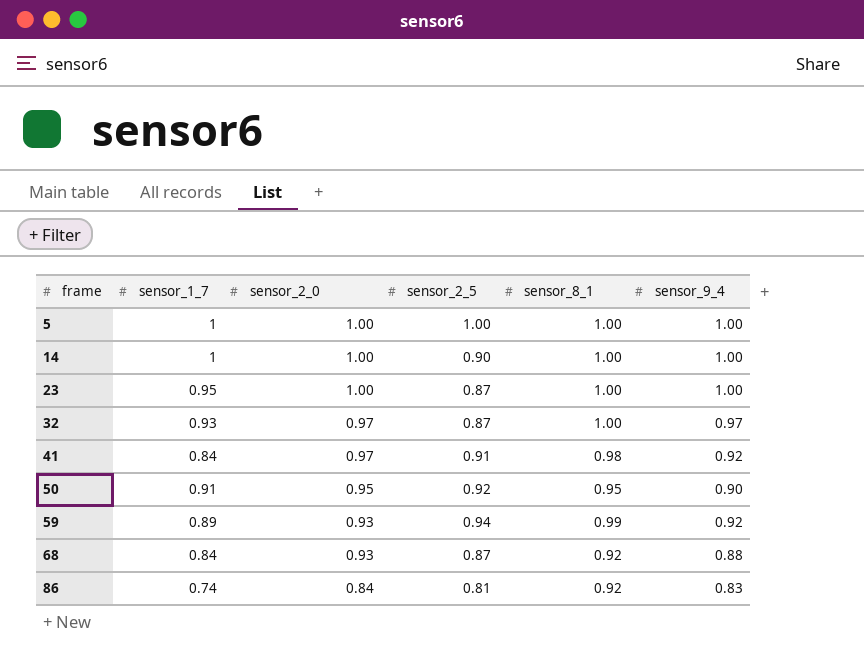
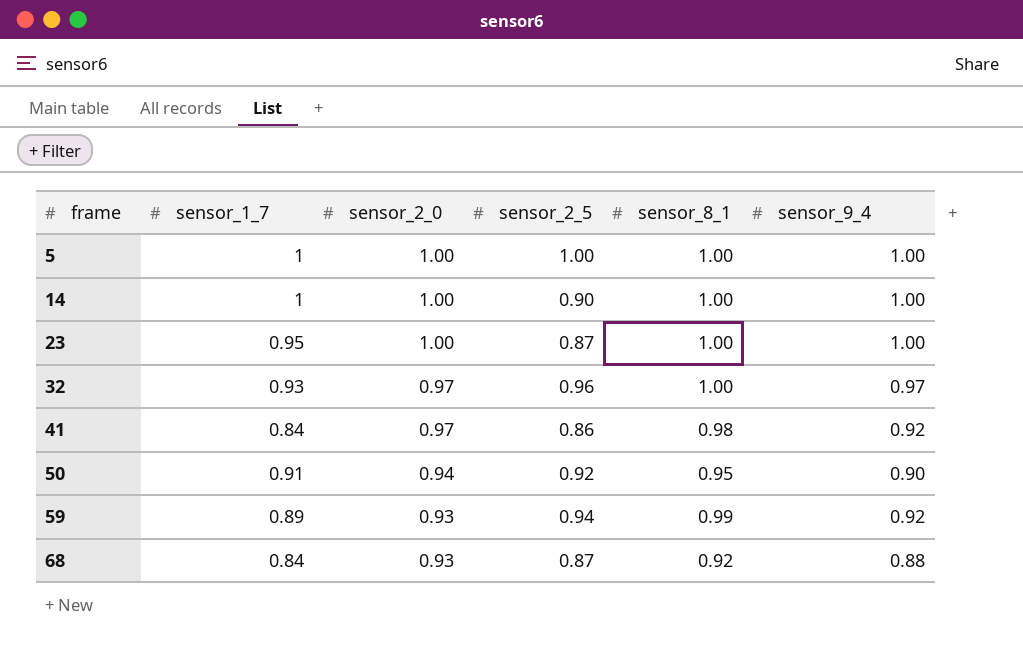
row 86: 0.74 | 0.84 | 0.81 | 0.92 | 0.83 -> none
32 | sensor_2_5: 0.87 -> 0.96
41 | sensor_2_5: 0.91 -> 0.86
50 | sensor_2_0: 0.95 -> 0.94

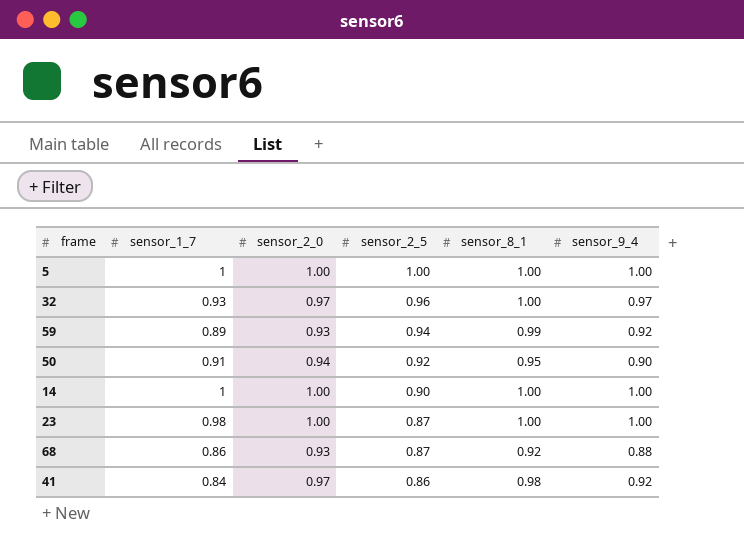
row order: frame ascending -> sensor_2_5 descending
23 | sensor_1_7: 0.95 -> 0.98
68 | sensor_1_7: 0.84 -> 0.86

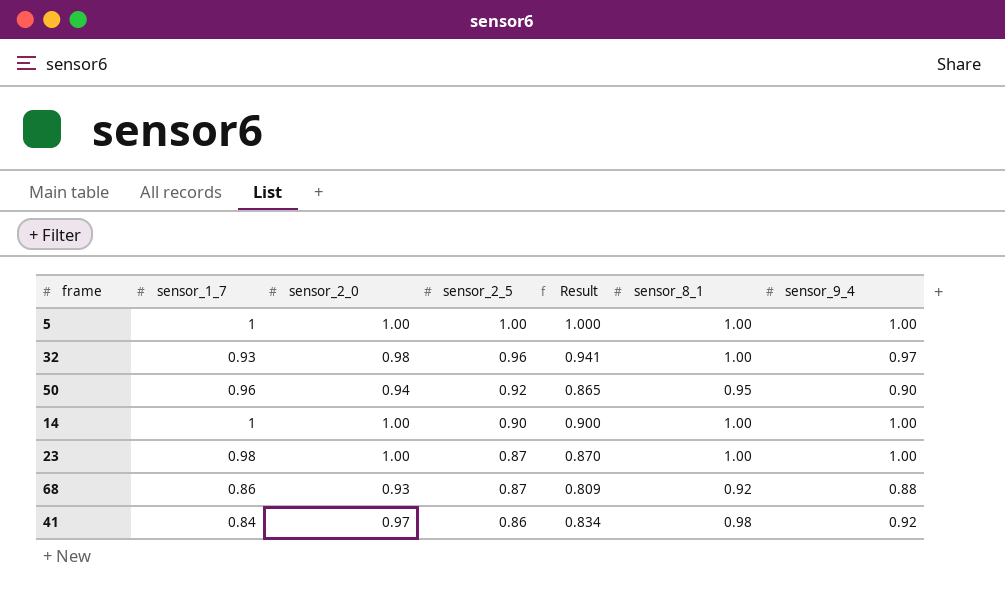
column Result | formula: none -> [sensor_2_0] * [sensor_2_5]
row 59: 0.89 | 0.93 | 0.94 | 0.99 | 0.92 -> none
32 | sensor_2_0: 0.97 -> 0.98
50 | sensor_1_7: 0.91 -> 0.96

